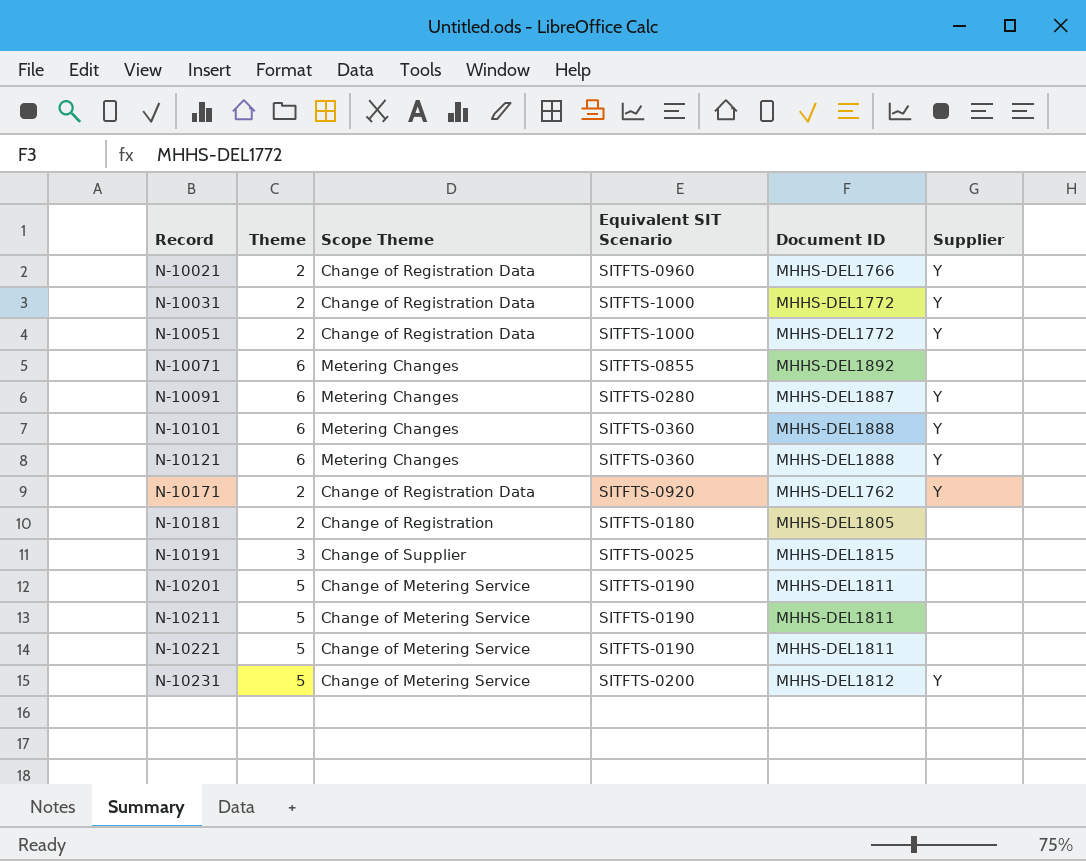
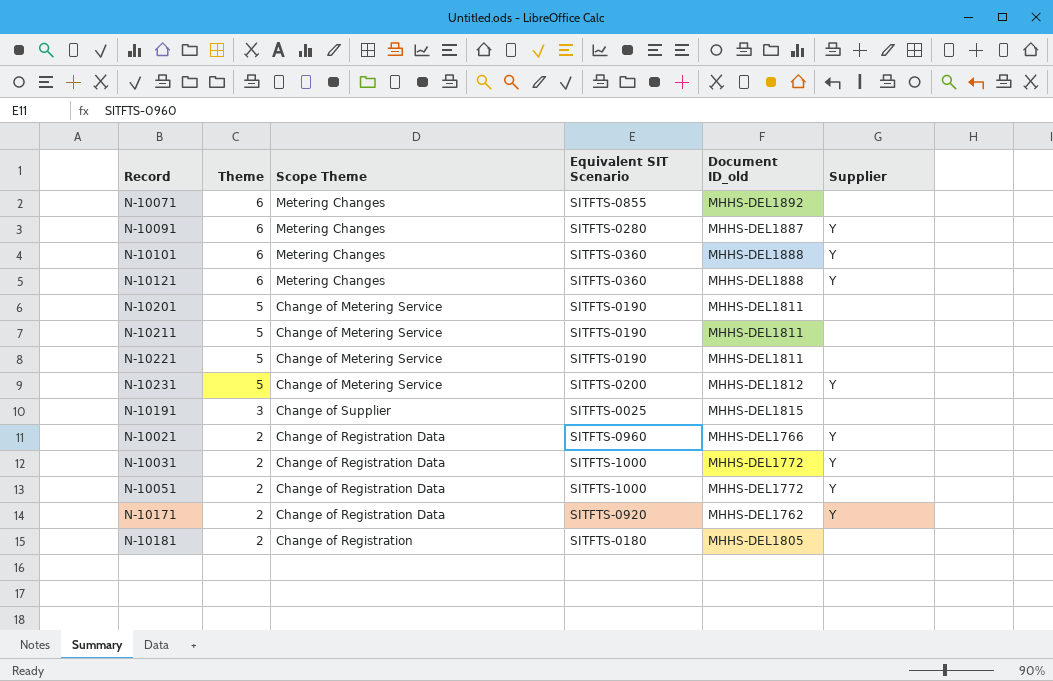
row order: Record ascending -> Theme descending
column name: Document ID -> Document ID_old

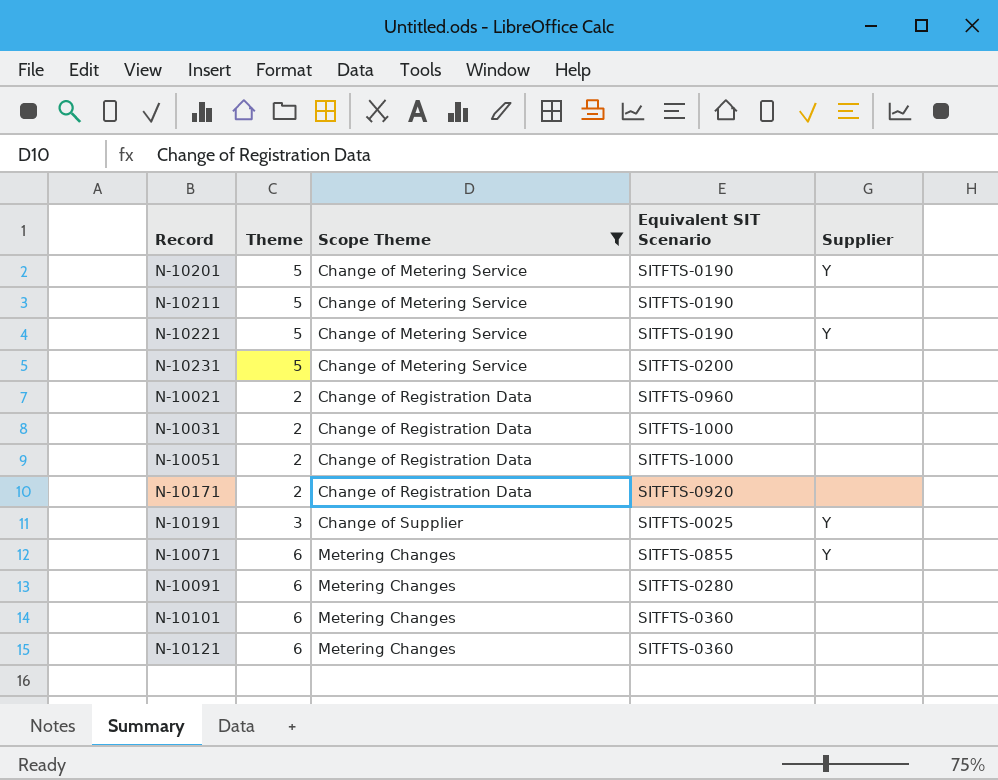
filter: none -> Scope Theme != Change of Registration
row order: Theme descending -> Scope Theme ascending
column Document ID_old | position: 5 -> none
N-10201 | Supplier: none -> Y
N-10221 | Supplier: none -> Y
N-10231 | Supplier: Y -> none
N-10021 | Supplier: Y -> none
N-10031 | Supplier: Y -> none
N-10051 | Supplier: Y -> none
N-10171 | Supplier: Y -> none
N-10191 | Supplier: none -> Y
N-10071 | Supplier: none -> Y
N-10091 | Supplier: Y -> none
N-10101 | Supplier: Y -> none
N-10121 | Supplier: Y -> none

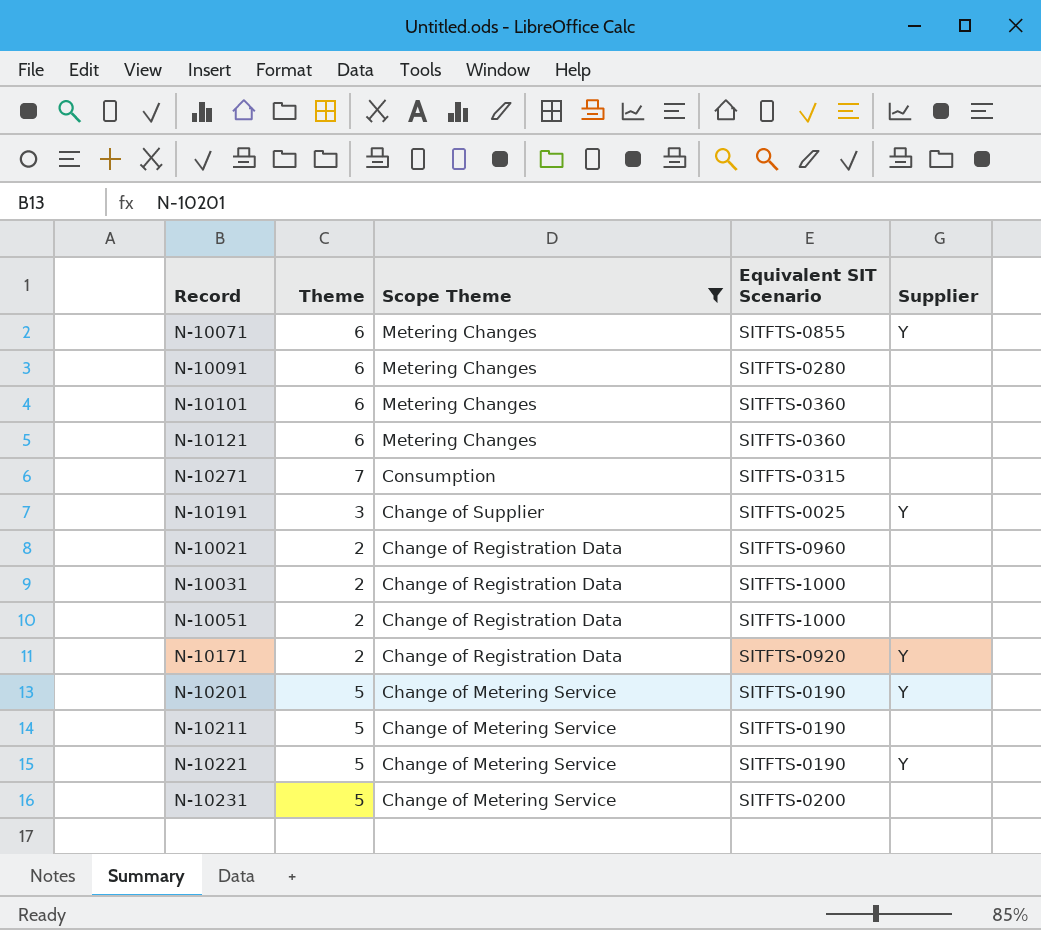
row order: Scope Theme ascending -> Scope Theme descending
row N-10271: none -> 7 | Consumption | SITFTS-0315 | none
N-10171 | Supplier: none -> Y

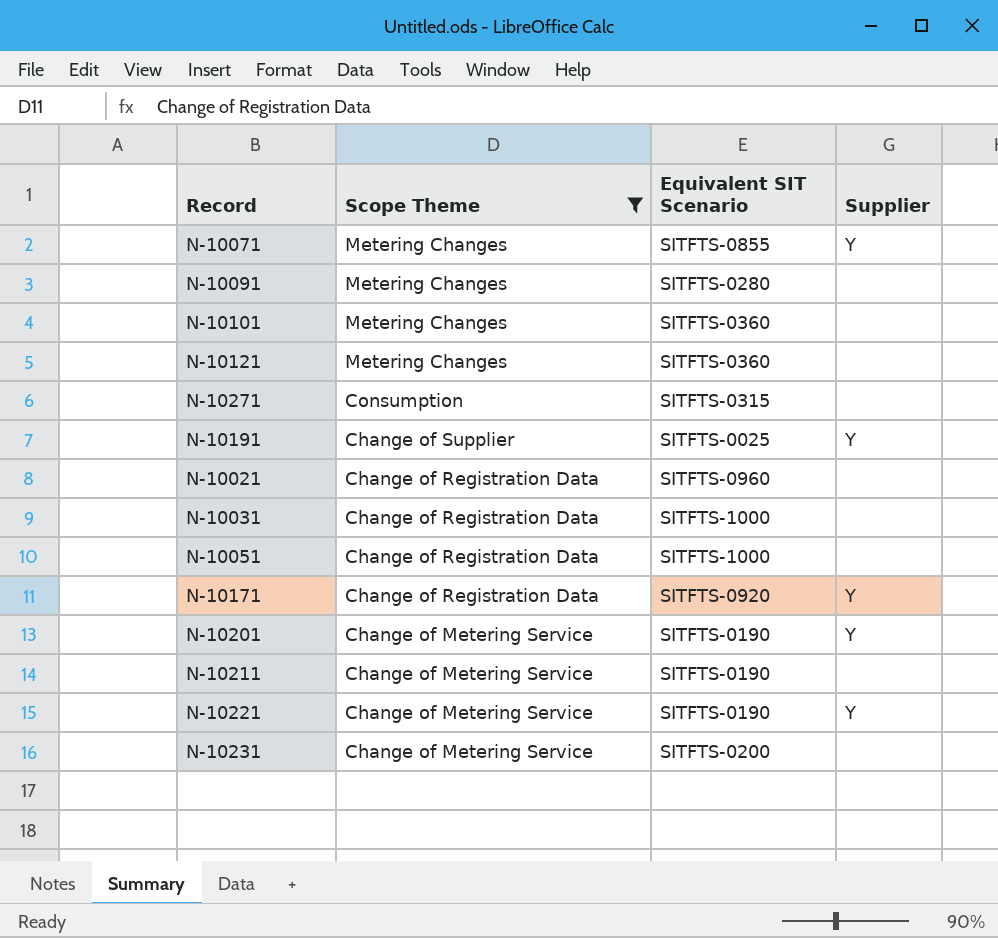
column Theme | position: 2 -> none

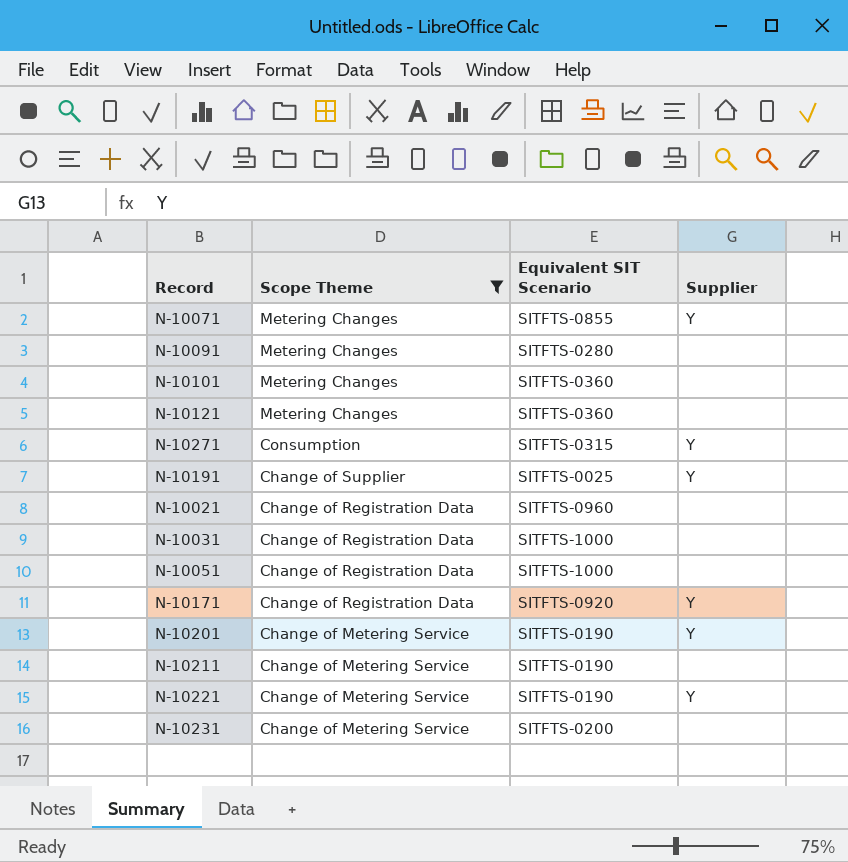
N-10271 | Supplier: none -> Y

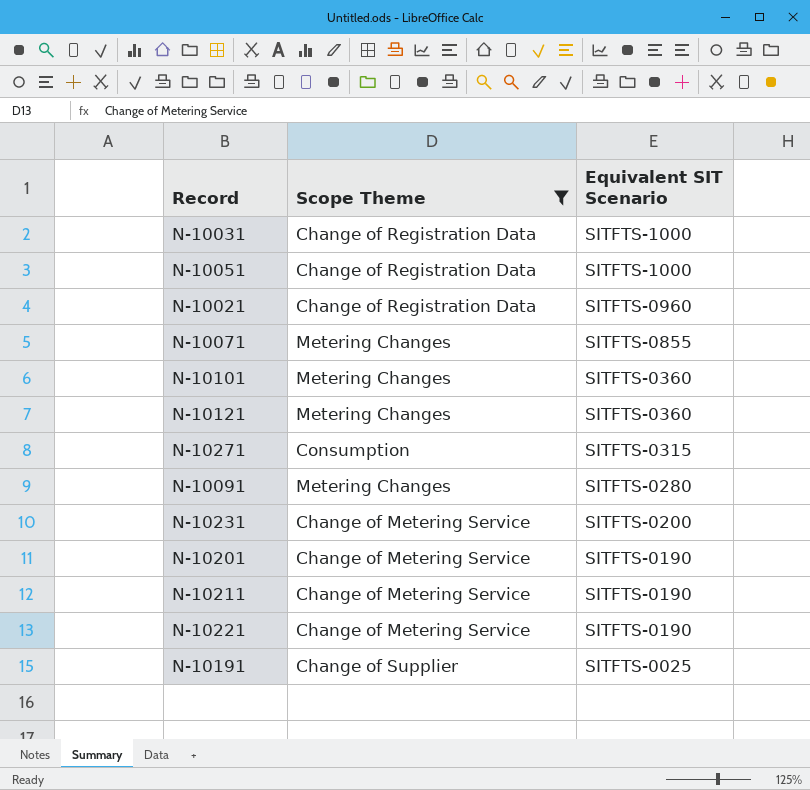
row order: Scope Theme descending -> Equivalent SIT Scenario descending
column Supplier | position: 4 -> none
row N-10171: Change of Registration Data | SITFTS-0920 | Y -> none

